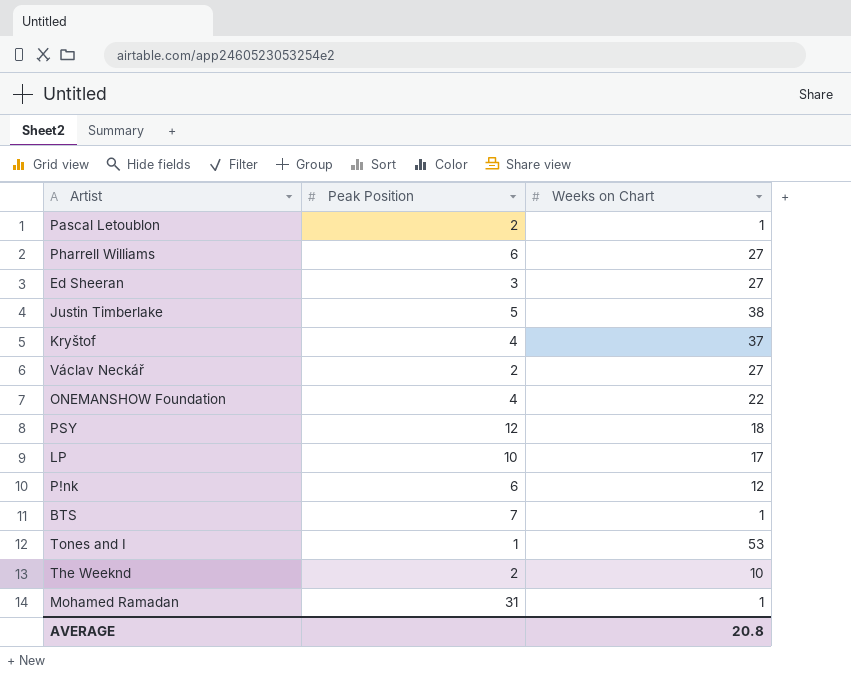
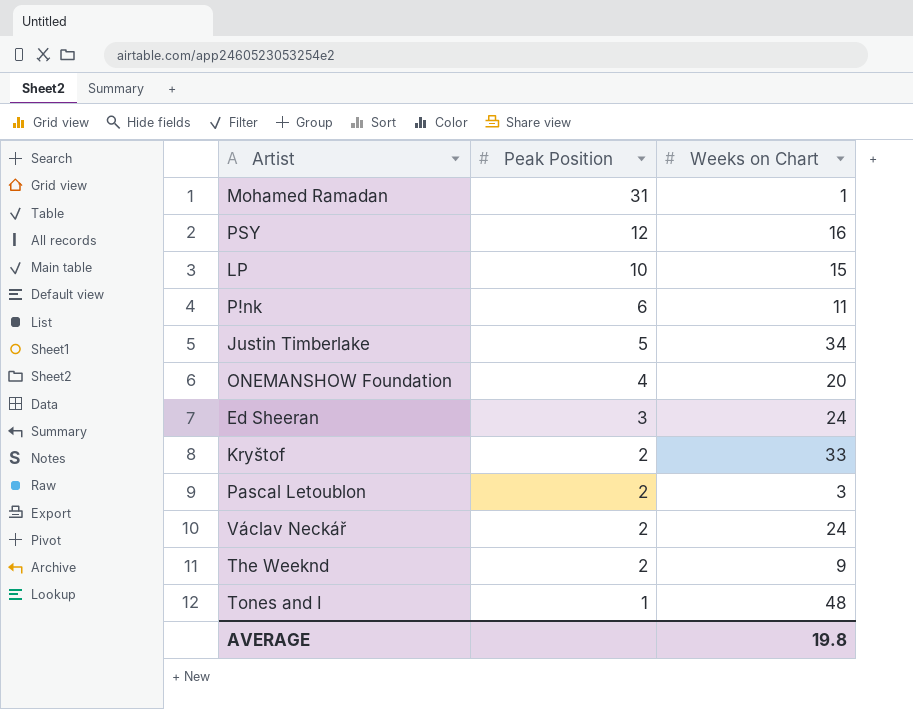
row order: none -> Peak Position descending
row Pharrell Williams: 6 | 27 -> none
row BTS: 7 | 1 -> none
PSY | Weeks on Chart: 18 -> 16
LP | Weeks on Chart: 17 -> 15
P!nk | Weeks on Chart: 12 -> 11
Justin Timberlake | Weeks on Chart: 38 -> 34
ONEMANSHOW Foundation | Weeks on Chart: 22 -> 20
Ed Sheeran | Weeks on Chart: 27 -> 24
Kryštof | Peak Position: 4 -> 2
Kryštof | Weeks on Chart: 37 -> 33
Pascal Letoublon | Weeks on Chart: 1 -> 3
Václav Neckář | Weeks on Chart: 27 -> 24
The Weeknd | Weeks on Chart: 10 -> 9
Tones and I | Weeks on Chart: 53 -> 48
AVERAGE | Weeks on Chart: 20.8 -> 19.8

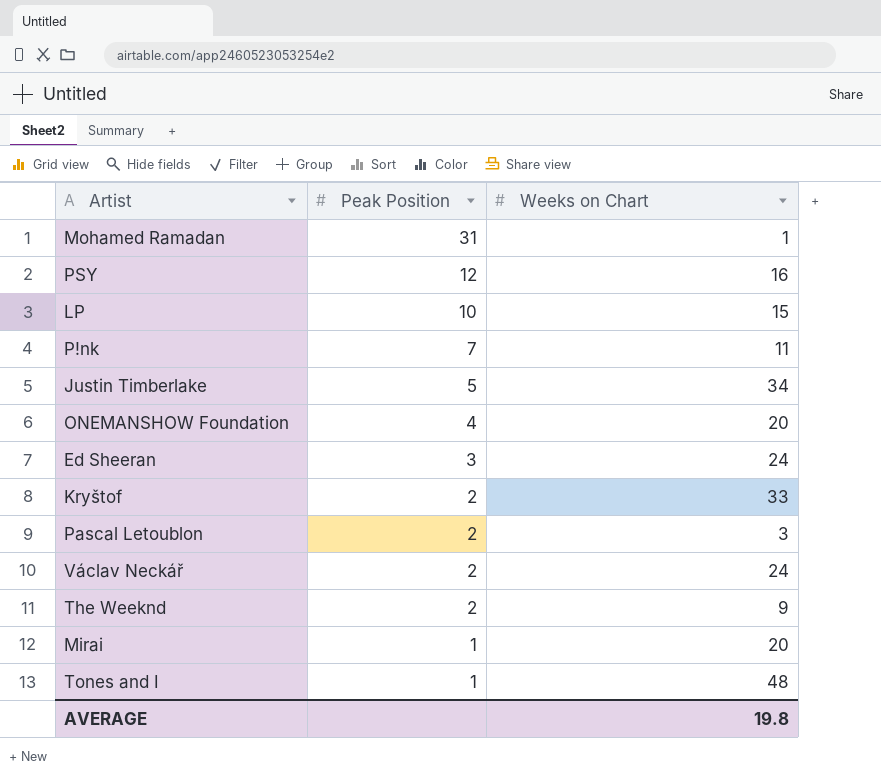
P!nk | Peak Position: 6 -> 7
row Mirai: none -> 1 | 20

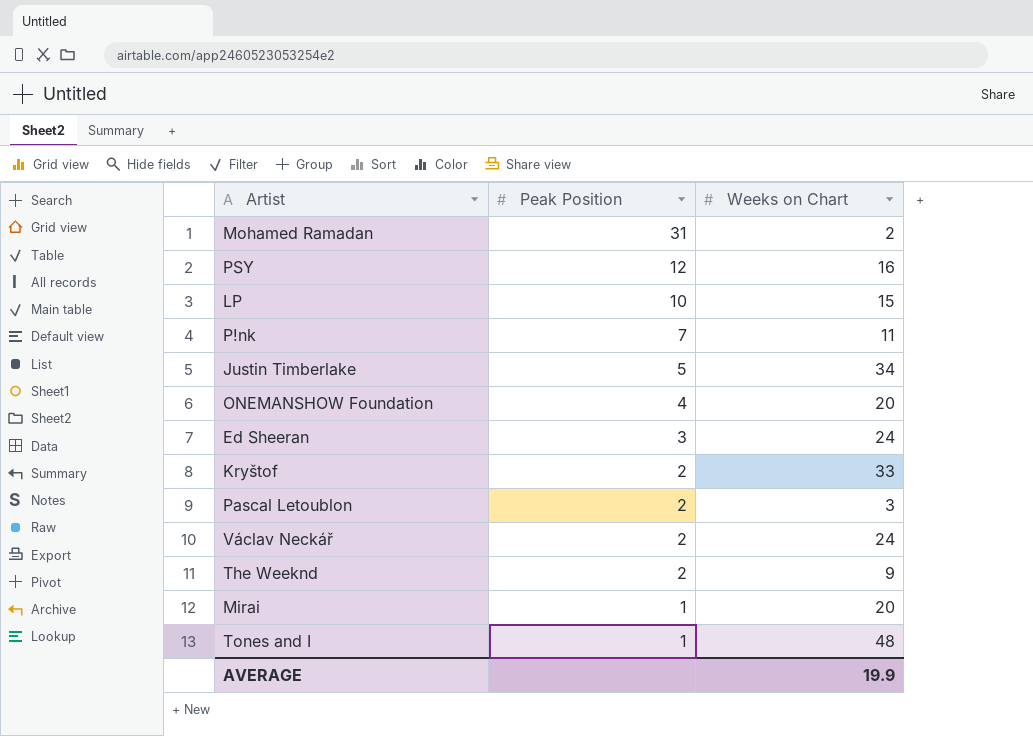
Mohamed Ramadan | Weeks on Chart: 1 -> 2
AVERAGE | Weeks on Chart: 19.8 -> 19.9

